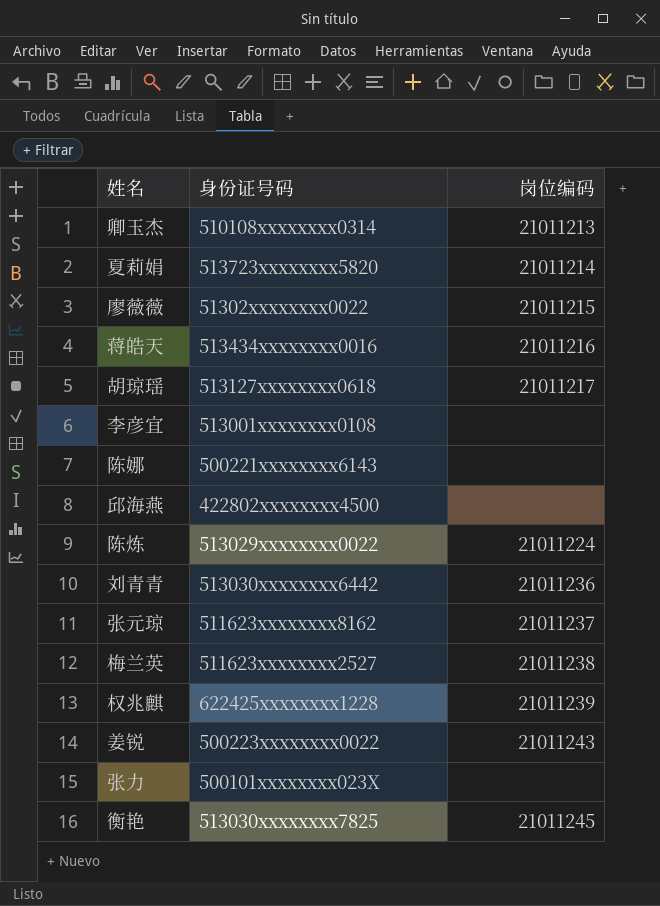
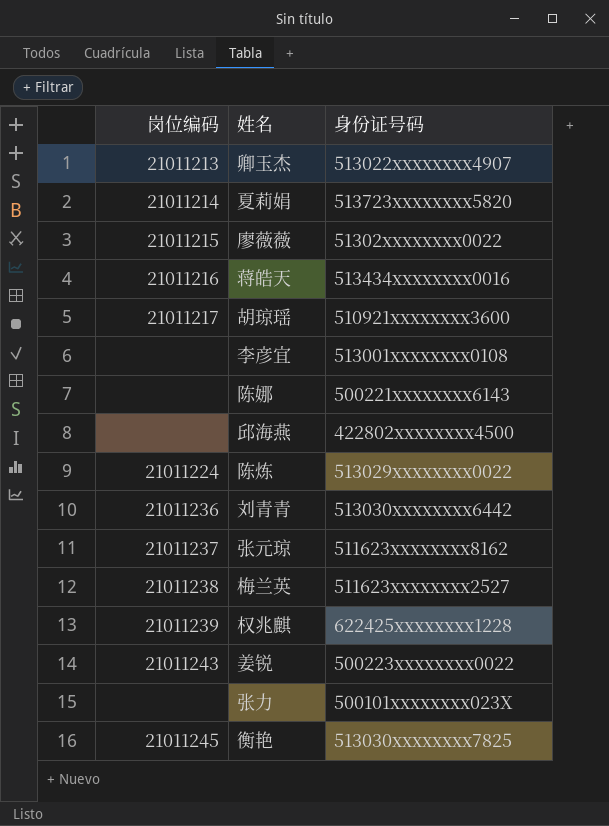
column 岗位编码 | position: 3 -> 1
卿玉杰 | 身份证号码: 510108xxxxxxxx0314 -> 513022xxxxxxxx4907
胡琼瑶 | 身份证号码: 513127xxxxxxxx0618 -> 510921xxxxxxxx3600

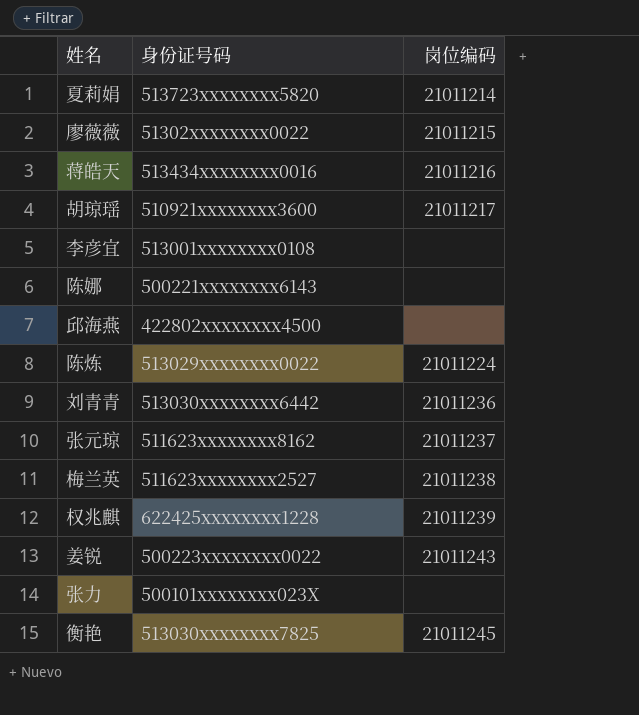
column 岗位编码 | position: 1 -> 3
row 卿玉杰: 21011213 | 513022xxxxxxxx4907 -> none

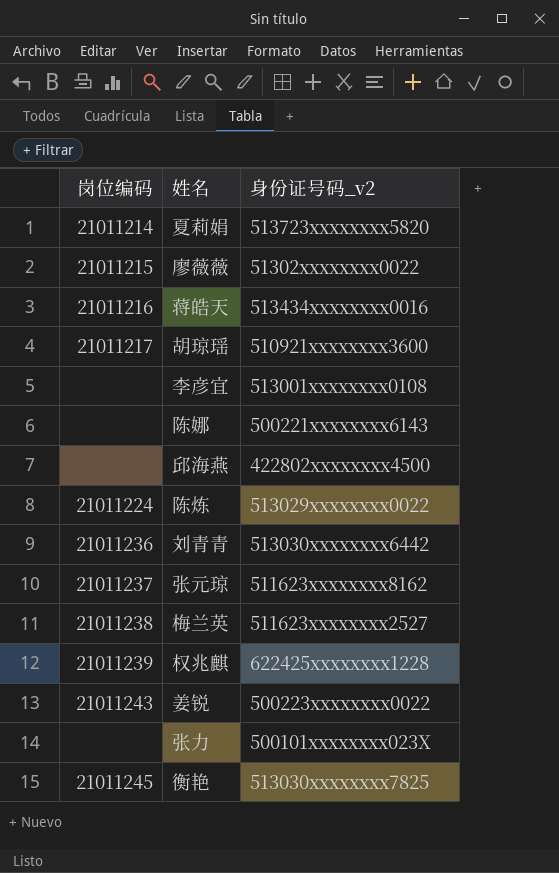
column 岗位编码 | position: 3 -> 1
column name: 身份证号码 -> 身份证号码_v2

